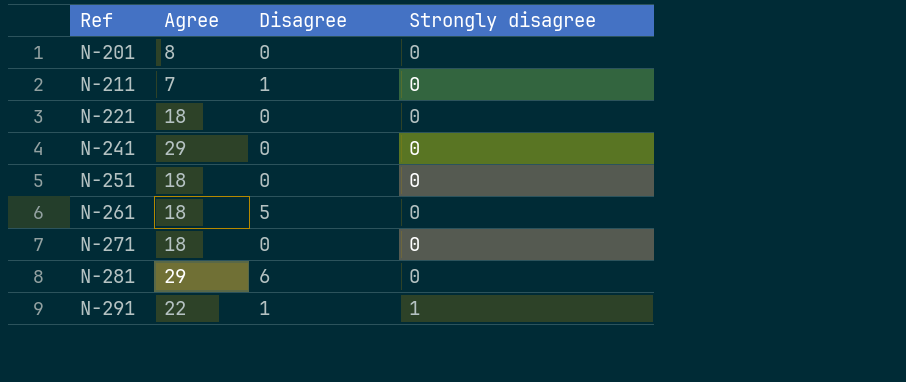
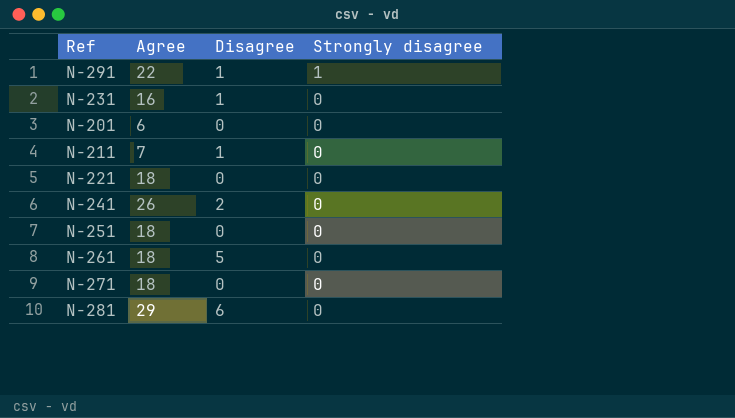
row order: Ref ascending -> Strongly disagree descending
row N-231: none -> 16 | 1 | 0
N-201 | Agree: 8 -> 6
N-241 | Agree: 29 -> 26
N-241 | Disagree: 0 -> 2

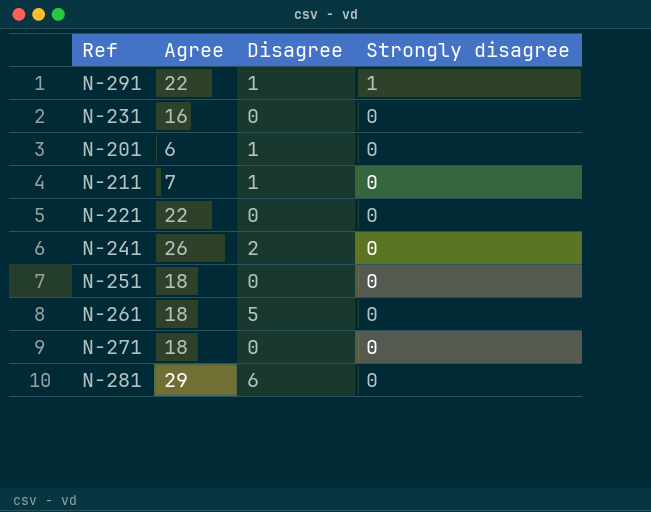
N-231 | Disagree: 1 -> 0
N-201 | Disagree: 0 -> 1
N-221 | Agree: 18 -> 22

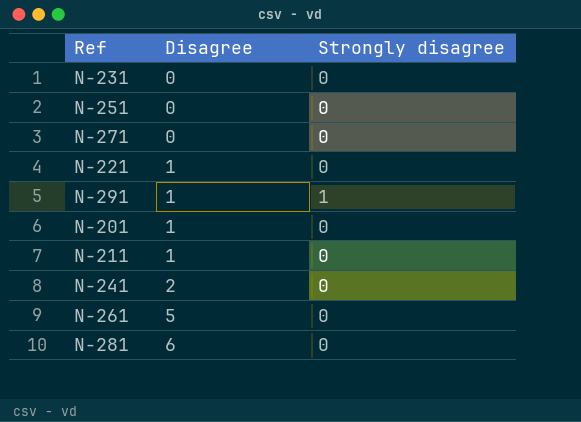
row order: Strongly disagree descending -> Disagree ascending
column Agree | position: 2 -> none
N-221 | Disagree: 0 -> 1

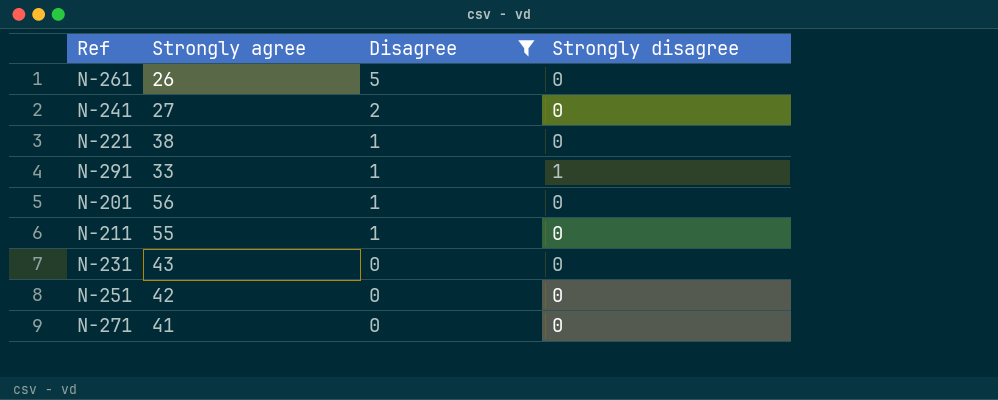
filter: none -> Disagree != 6
row order: Disagree ascending -> Disagree descending
column Strongly agree | position: none -> 2

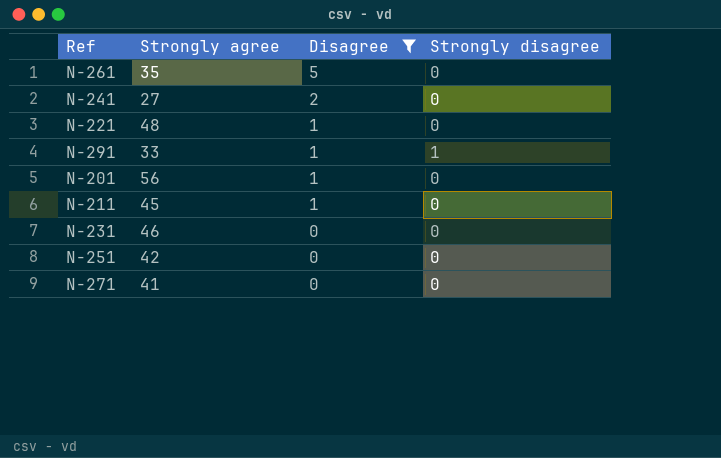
N-261 | Strongly agree: 26 -> 35
N-221 | Strongly agree: 38 -> 48
N-211 | Strongly agree: 55 -> 45
N-231 | Strongly agree: 43 -> 46

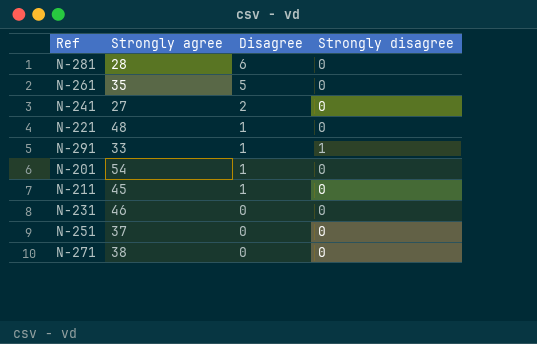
filter: Disagree != 6 -> none
N-201 | Strongly agree: 56 -> 54
N-251 | Strongly agree: 42 -> 37
N-271 | Strongly agree: 41 -> 38

